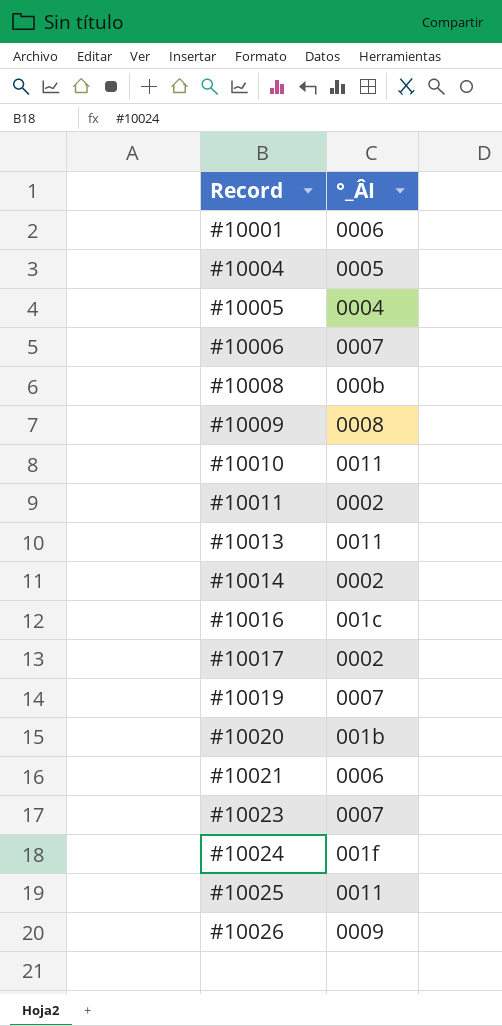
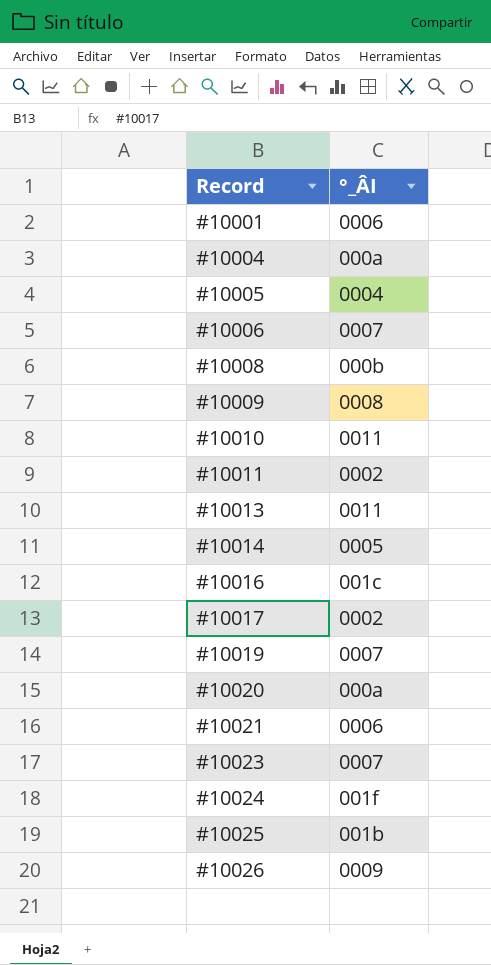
#10004 | °_ÂI: 0005 -> 000a
#10014 | °_ÂI: 0002 -> 0005
#10020 | °_ÂI: 001b -> 000a
#10025 | °_ÂI: 0011 -> 001b

